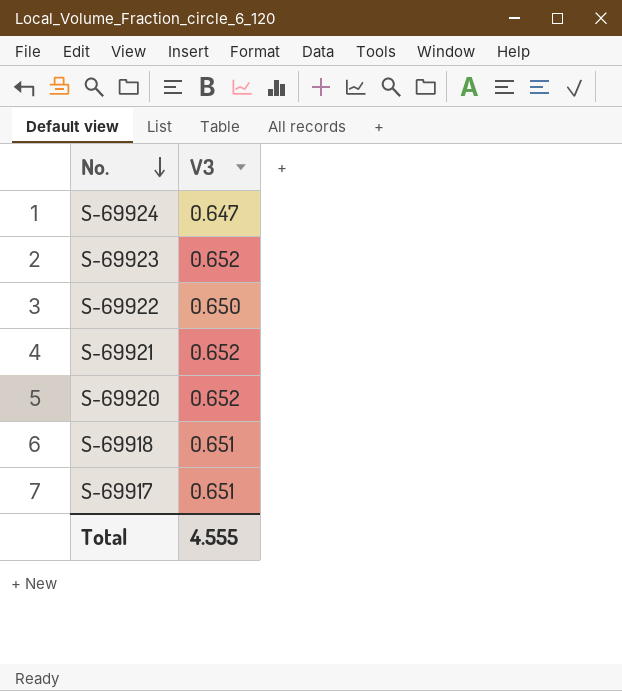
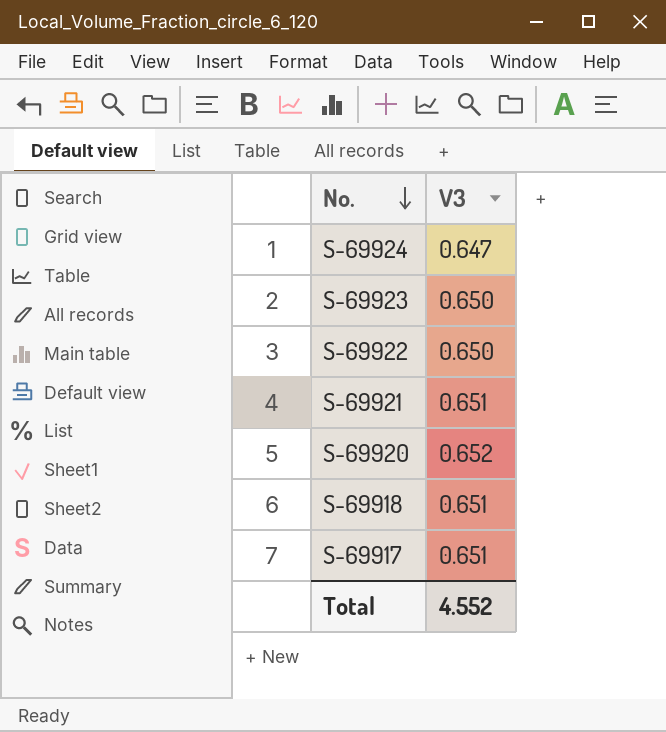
S-69923 | V3: 0.652 -> 0.650
S-69921 | V3: 0.652 -> 0.651
Total | V3: 4.555 -> 4.552

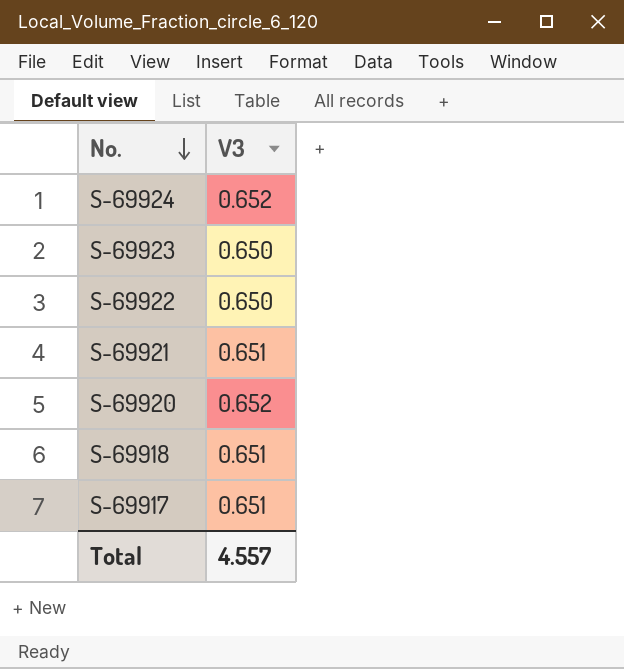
S-69924 | V3: 0.647 -> 0.652
Total | V3: 4.552 -> 4.557

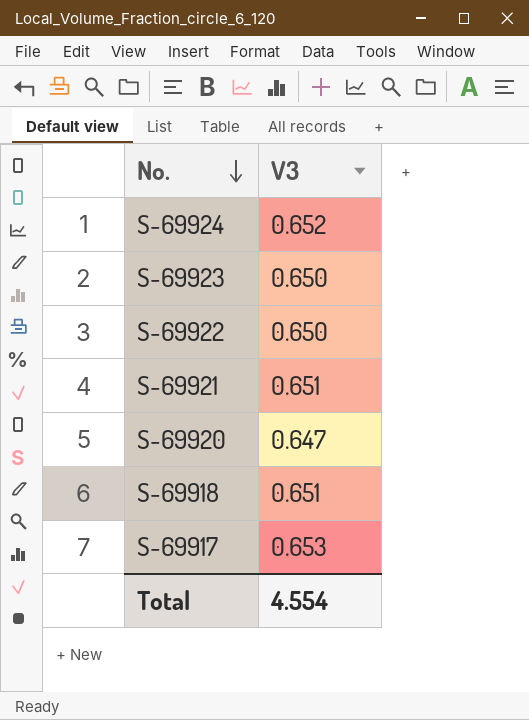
S-69920 | V3: 0.652 -> 0.647
S-69917 | V3: 0.651 -> 0.653
Total | V3: 4.557 -> 4.554

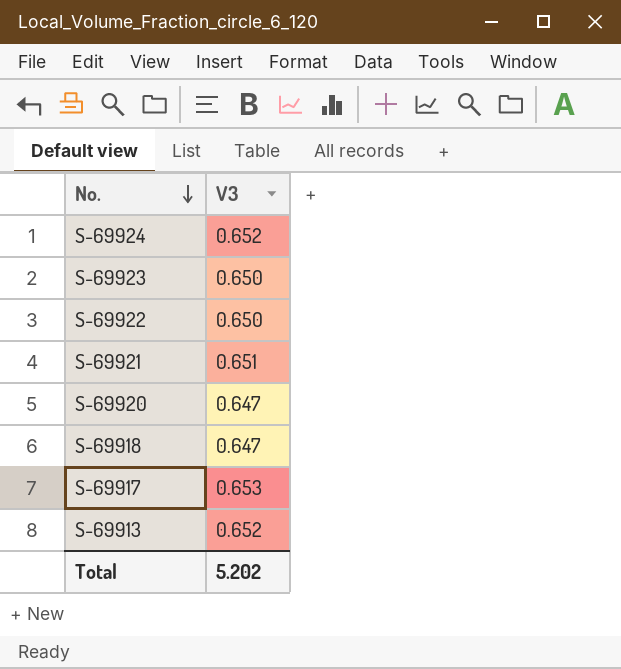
S-69918 | V3: 0.651 -> 0.647
row S-69913: none -> 0.652
Total | V3: 4.554 -> 5.202

